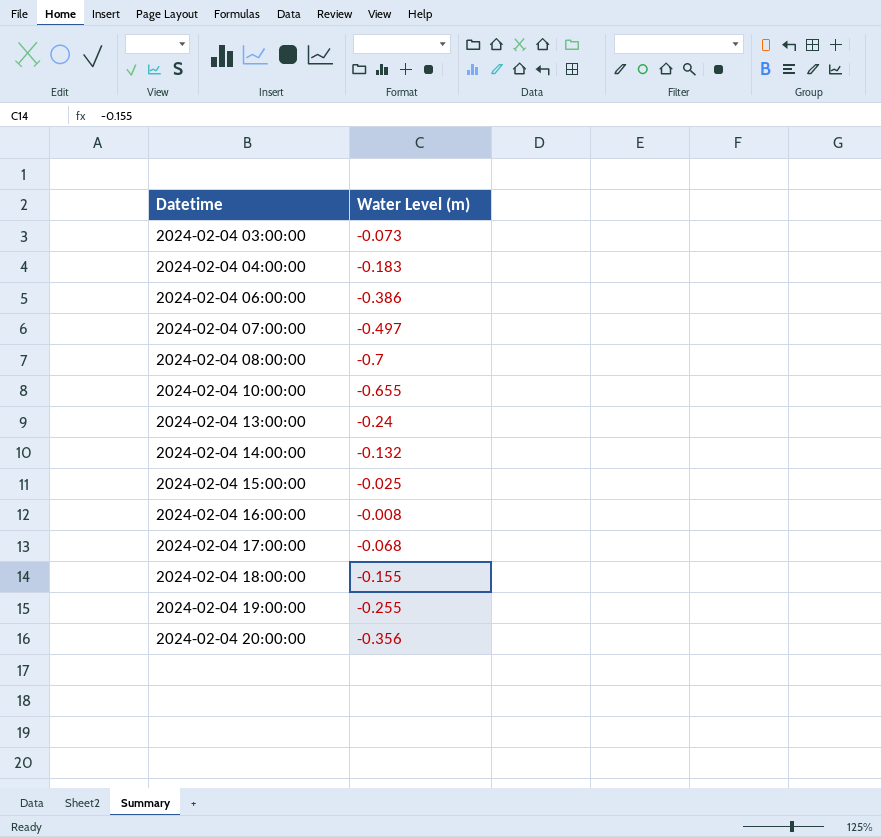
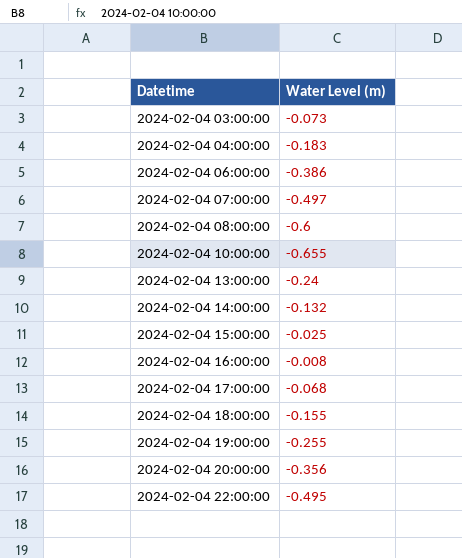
2024-02-04 08:00:00 | Water Level (m): -0.7 -> -0.6
row 2024-02-04 22:00:00: none -> -0.495

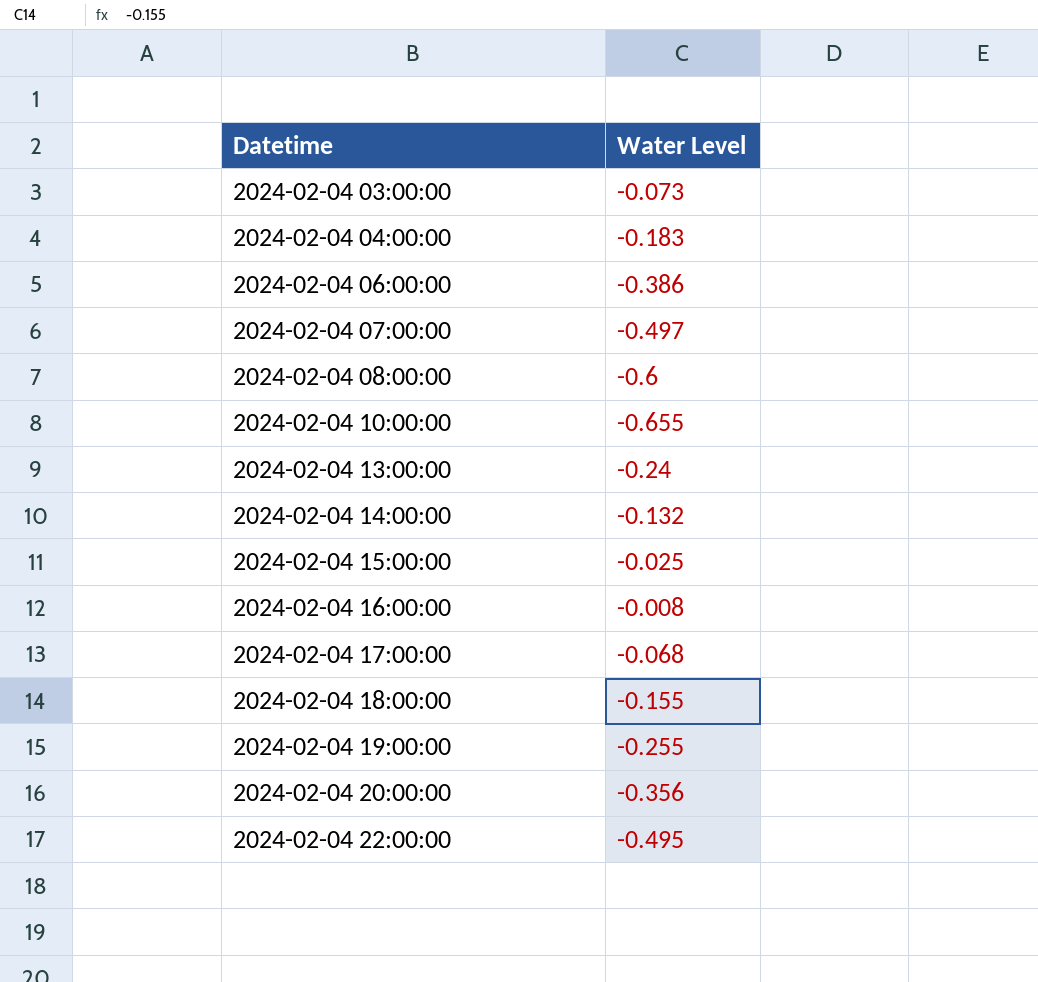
column name: Water Level (m) -> Water Level

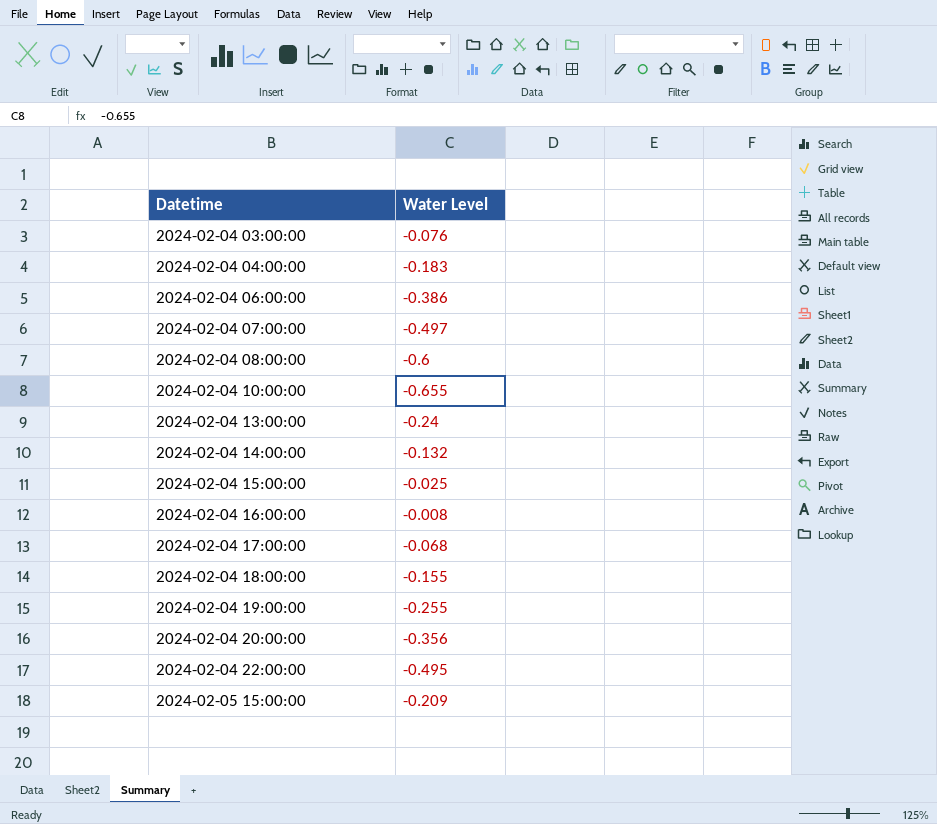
2024-02-04 03:00:00 | Water Level: -0.073 -> -0.076
row 2024-02-05 15:00:00: none -> -0.209

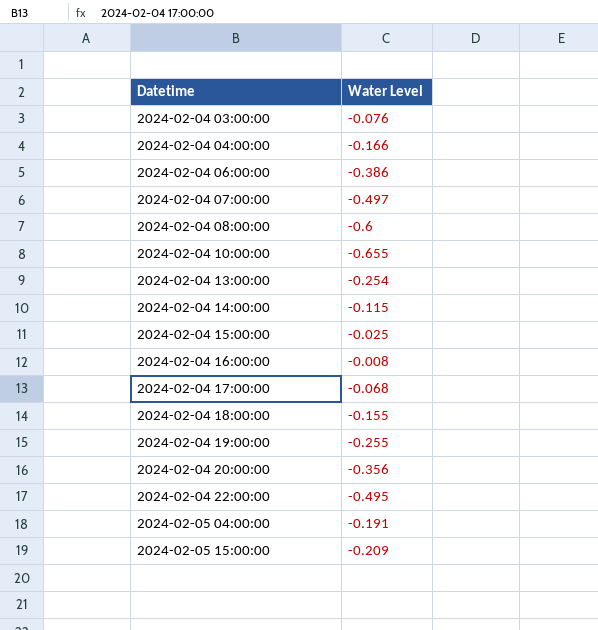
2024-02-04 04:00:00 | Water Level: -0.183 -> -0.166
2024-02-04 13:00:00 | Water Level: -0.24 -> -0.254
2024-02-04 14:00:00 | Water Level: -0.132 -> -0.115
row 2024-02-05 04:00:00: none -> -0.191

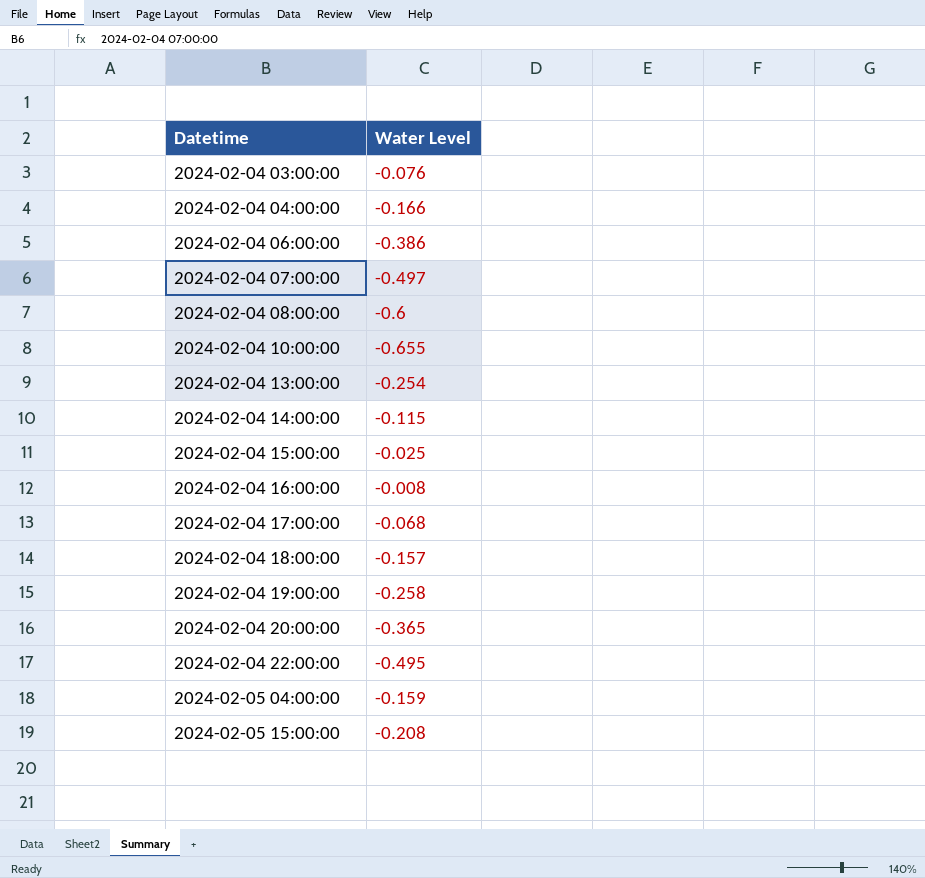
2024-02-04 18:00:00 | Water Level: -0.155 -> -0.157
2024-02-04 19:00:00 | Water Level: -0.255 -> -0.258
2024-02-04 20:00:00 | Water Level: -0.356 -> -0.365
2024-02-05 04:00:00 | Water Level: -0.191 -> -0.159
2024-02-05 15:00:00 | Water Level: -0.209 -> -0.208

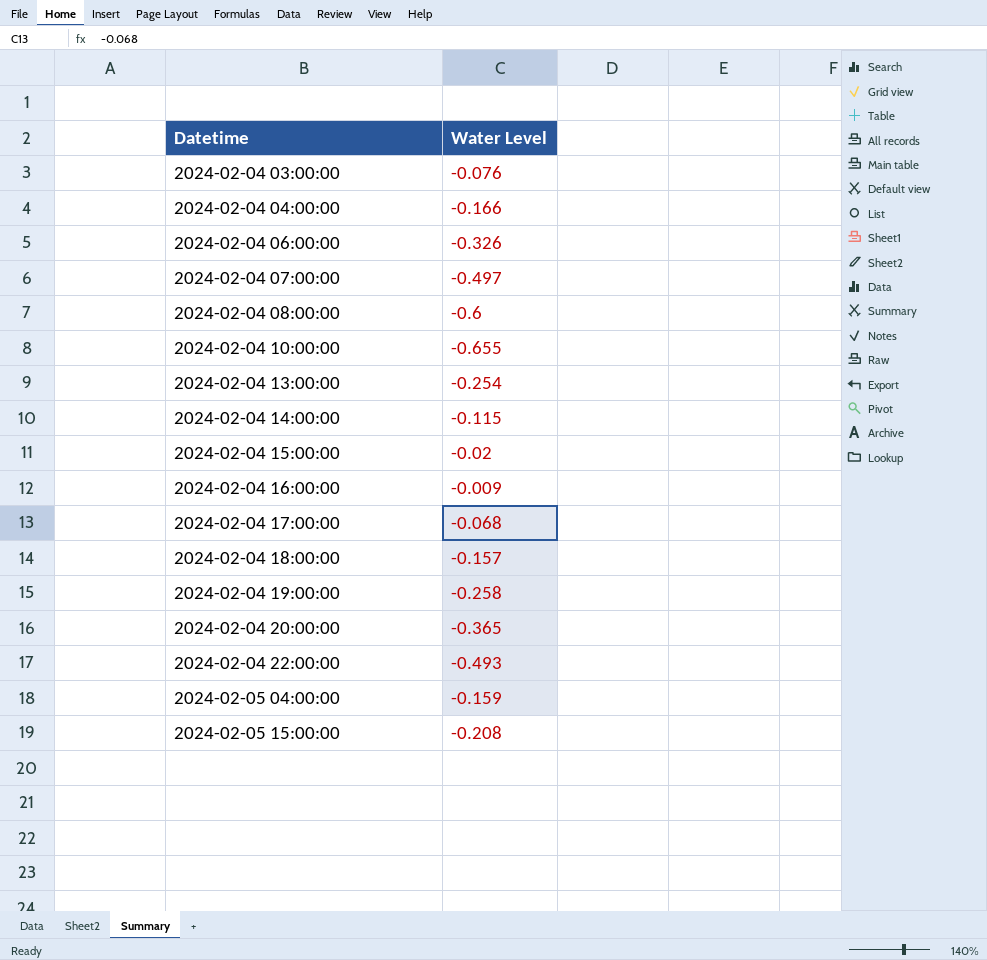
2024-02-04 06:00:00 | Water Level: -0.386 -> -0.326
2024-02-04 15:00:00 | Water Level: -0.025 -> -0.02
2024-02-04 16:00:00 | Water Level: -0.008 -> -0.009
2024-02-04 22:00:00 | Water Level: -0.495 -> -0.493

